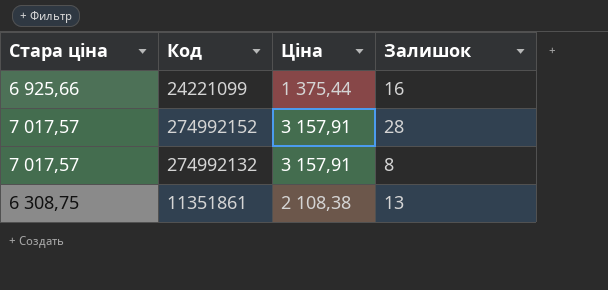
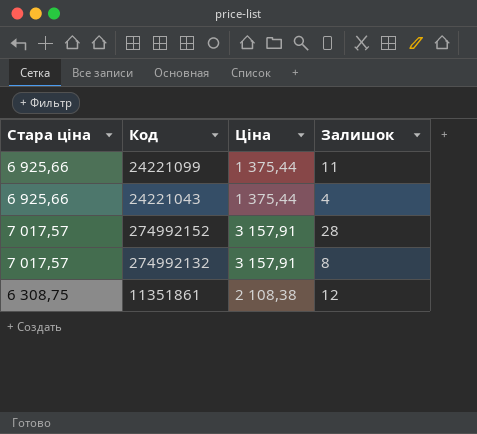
24221099 | Залишок: 16 -> 11
row 24221043: none -> 6 925,66 | 1 375,44 | 4
11351861 | Залишок: 13 -> 12

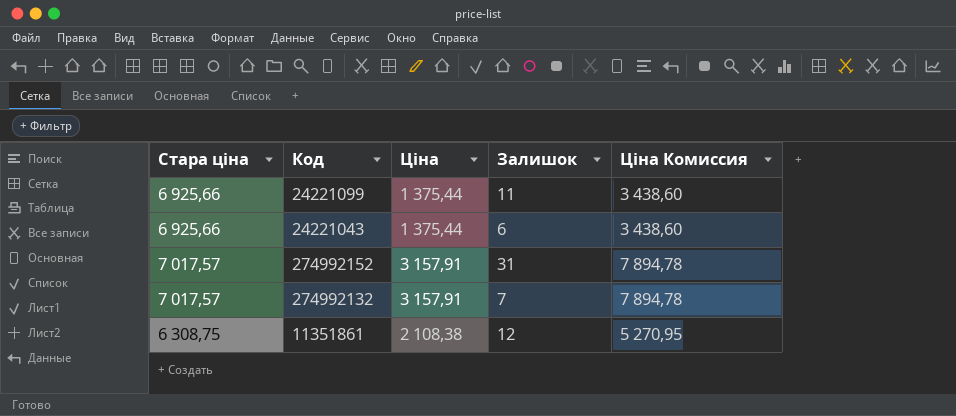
column Ціна Комиссия | formula: none -> [Ціна] * 2,5
24221043 | Залишок: 4 -> 6
274992152 | Залишок: 28 -> 31
274992132 | Залишок: 8 -> 7

